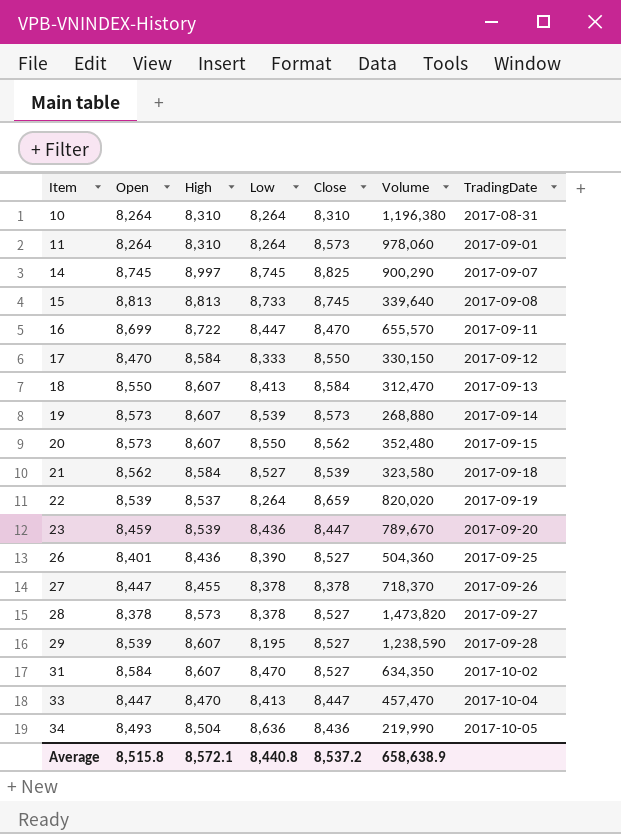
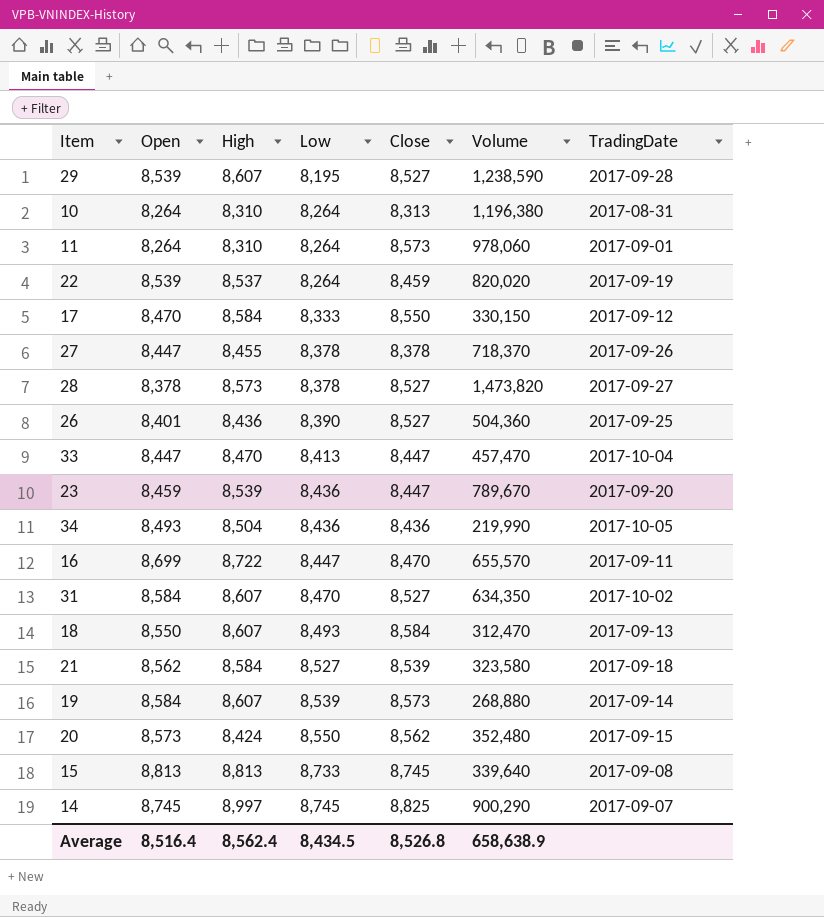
row order: Item ascending -> Low ascending
10 | Close: 8,310 -> 8,313
22 | Close: 8,659 -> 8,459
34 | Low: 8,636 -> 8,436
18 | Low: 8,413 -> 8,493
19 | Open: 8,573 -> 8,584
20 | High: 8,607 -> 8,424
Average | Open: 8,515.8 -> 8,516.4
Average | High: 8,572.1 -> 8,562.4
Average | Low: 8,440.8 -> 8,434.5
Average | Close: 8,537.2 -> 8,526.8

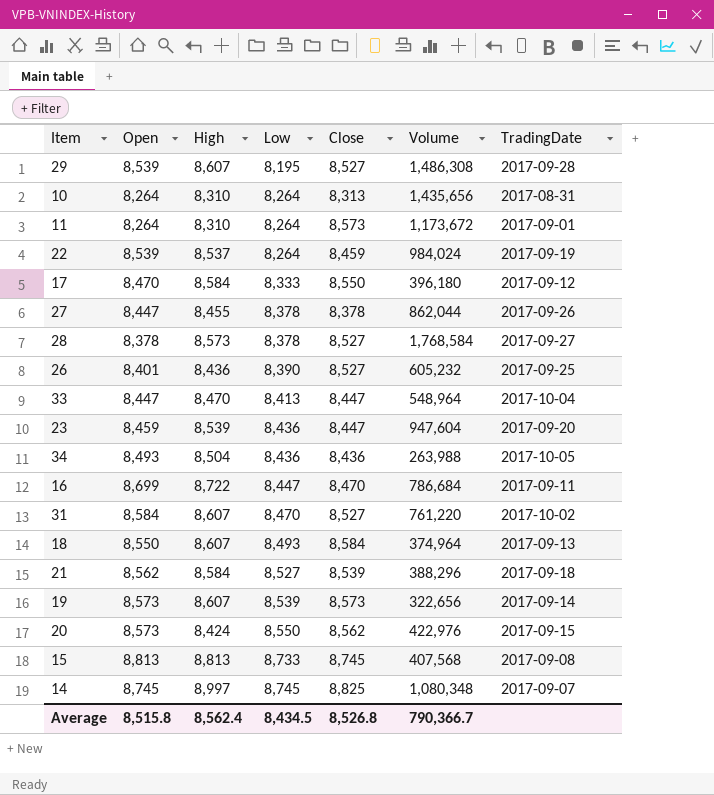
29 | Volume: 1,238,590 -> 1,486,308
10 | Volume: 1,196,380 -> 1,435,656
11 | Volume: 978,060 -> 1,173,672
22 | Volume: 820,020 -> 984,024
17 | Volume: 330,150 -> 396,180
27 | Volume: 718,370 -> 862,044
28 | Volume: 1,473,820 -> 1,768,584
26 | Volume: 504,360 -> 605,232
33 | Volume: 457,470 -> 548,964
23 | Volume: 789,670 -> 947,604
34 | Volume: 219,990 -> 263,988
16 | Volume: 655,570 -> 786,684
31 | Volume: 634,350 -> 761,220
18 | Volume: 312,470 -> 374,964
21 | Volume: 323,580 -> 388,296
19 | Open: 8,584 -> 8,573
19 | Volume: 268,880 -> 322,656
20 | Volume: 352,480 -> 422,976
15 | Volume: 339,640 -> 407,568
14 | Volume: 900,290 -> 1,080,348
Average | Open: 8,516.4 -> 8,515.8
Average | Volume: 658,638.9 -> 790,366.7

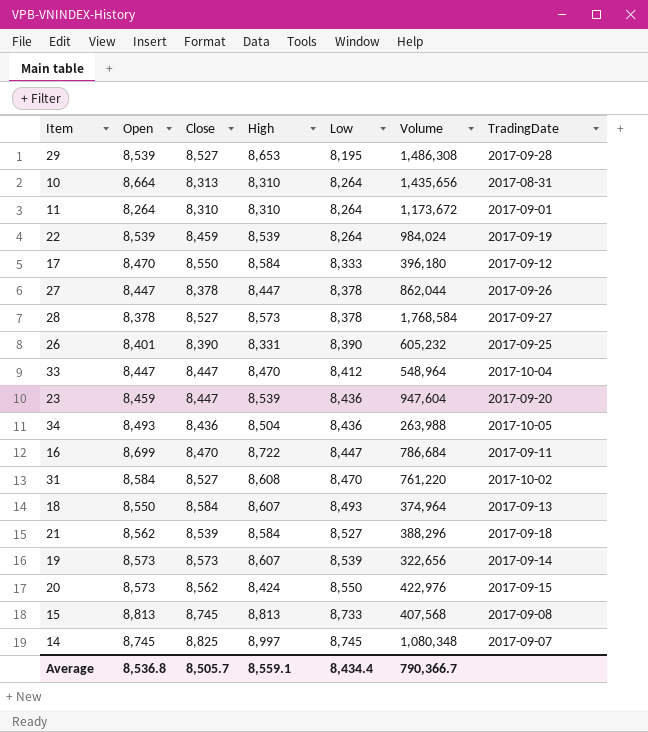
column Close | position: 5 -> 3
29 | High: 8,607 -> 8,653
10 | Open: 8,264 -> 8,664
11 | Close: 8,573 -> 8,310
22 | High: 8,537 -> 8,539
27 | High: 8,455 -> 8,447
26 | Close: 8,527 -> 8,390
26 | High: 8,436 -> 8,331
33 | Low: 8,413 -> 8,412
31 | High: 8,607 -> 8,608
Average | Open: 8,515.8 -> 8,536.8
Average | Close: 8,526.8 -> 8,505.7
Average | High: 8,562.4 -> 8,559.1
Average | Low: 8,434.5 -> 8,434.4

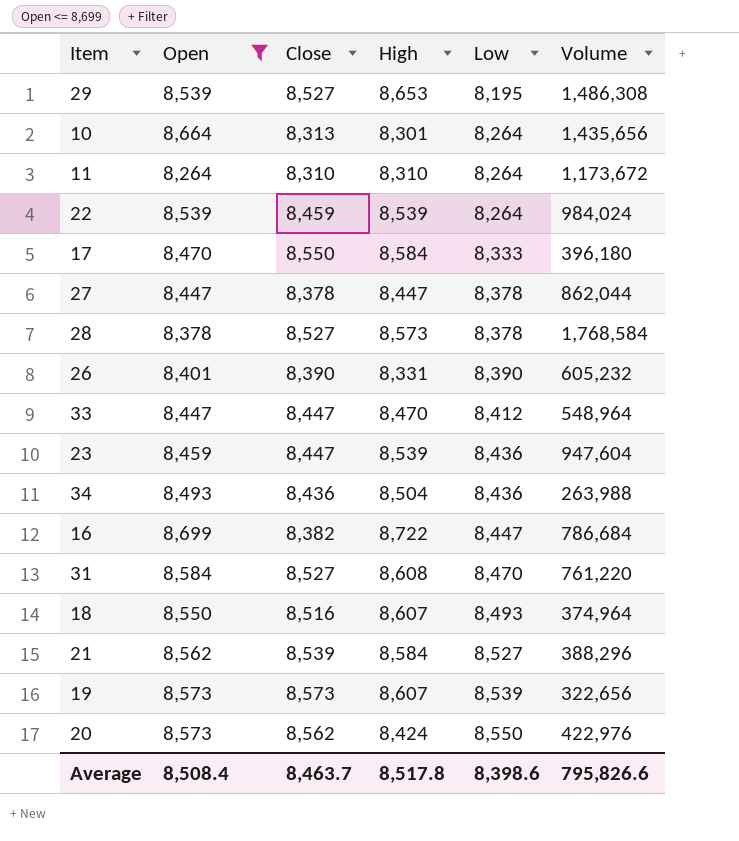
filter: none -> Open <= 8,699
column TradingDate | position: 7 -> none
10 | High: 8,310 -> 8,301
16 | Close: 8,470 -> 8,382
18 | Close: 8,584 -> 8,516
Average | Open: 8,536.8 -> 8,508.4
Average | Close: 8,505.7 -> 8,463.7
Average | High: 8,559.1 -> 8,517.8
Average | Low: 8,434.4 -> 8,398.6
Average | Volume: 790,366.7 -> 795,826.6

